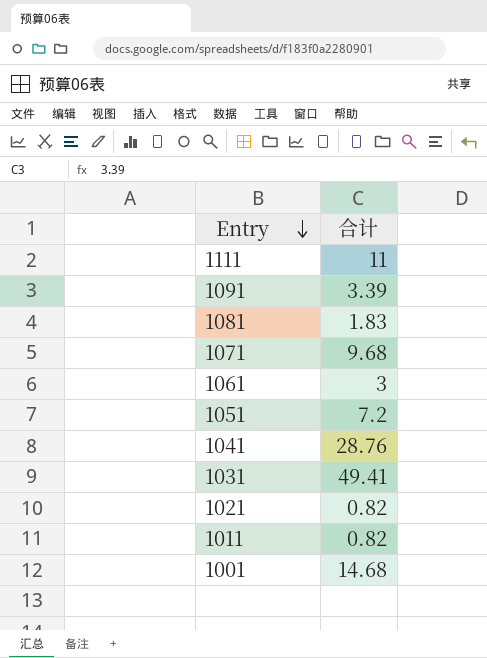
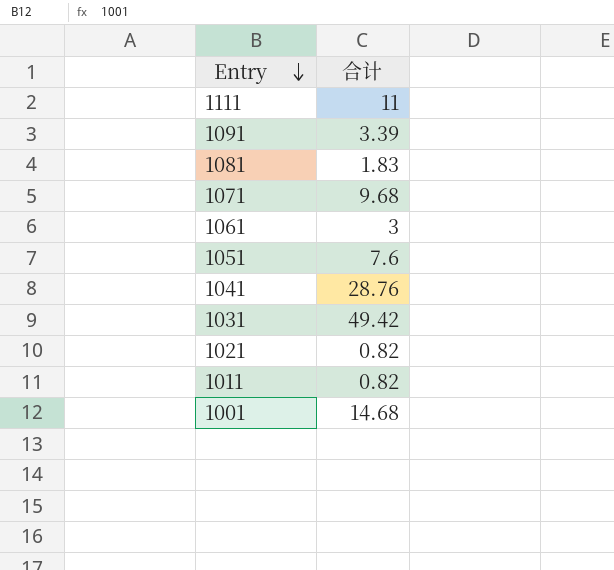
1051 | 合计: 7.2 -> 7.6
1031 | 合计: 49.41 -> 49.42

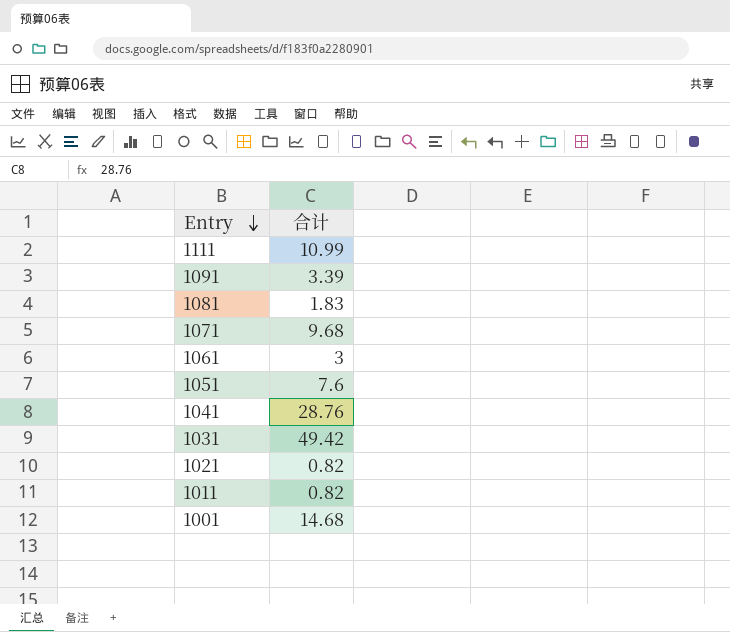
1111 | 合计: 11 -> 10.99

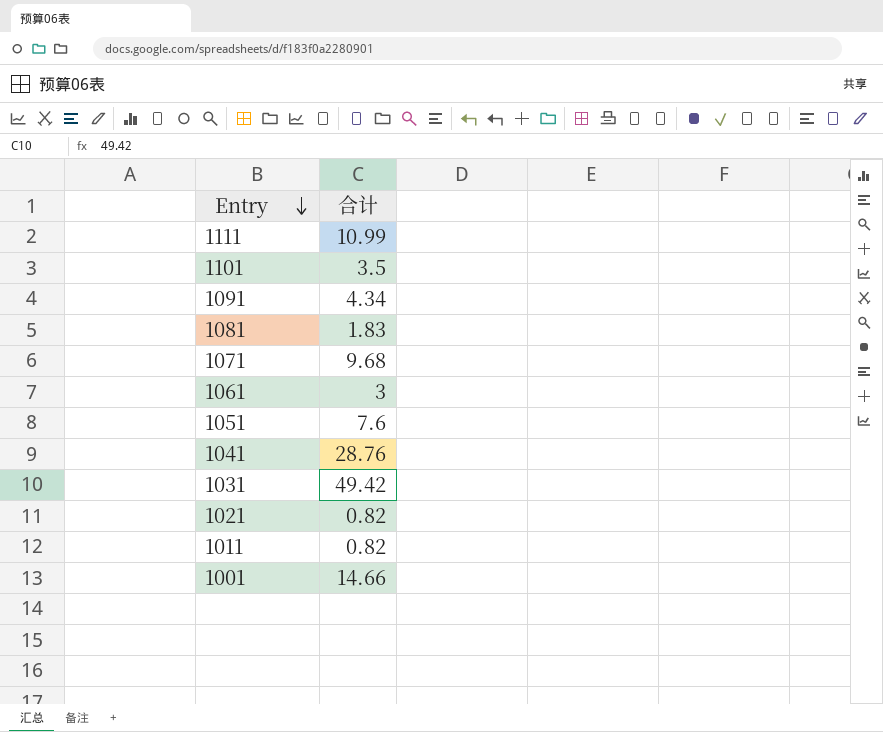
row 1101: none -> 3.5
1091 | 合计: 3.39 -> 4.34
1001 | 合计: 14.68 -> 14.66

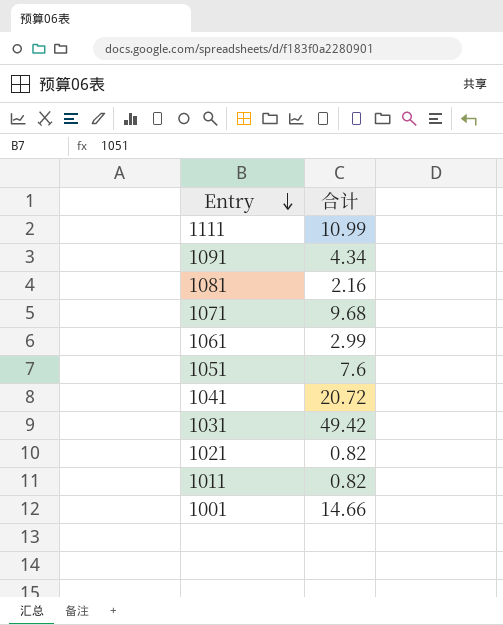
row 1101: 3.5 -> none
1081 | 合计: 1.83 -> 2.16
1061 | 合计: 3 -> 2.99
1041 | 合计: 28.76 -> 20.72

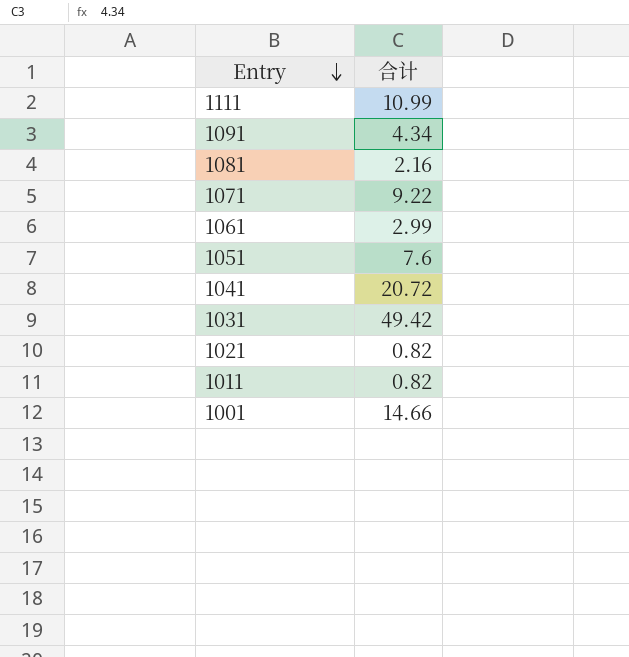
1071 | 合计: 9.68 -> 9.22

